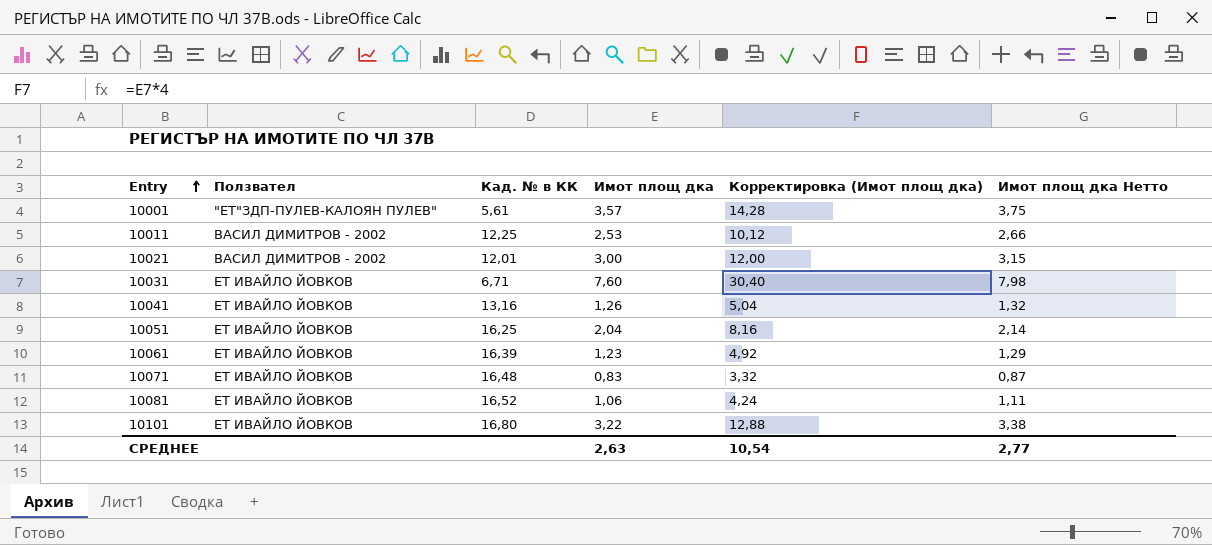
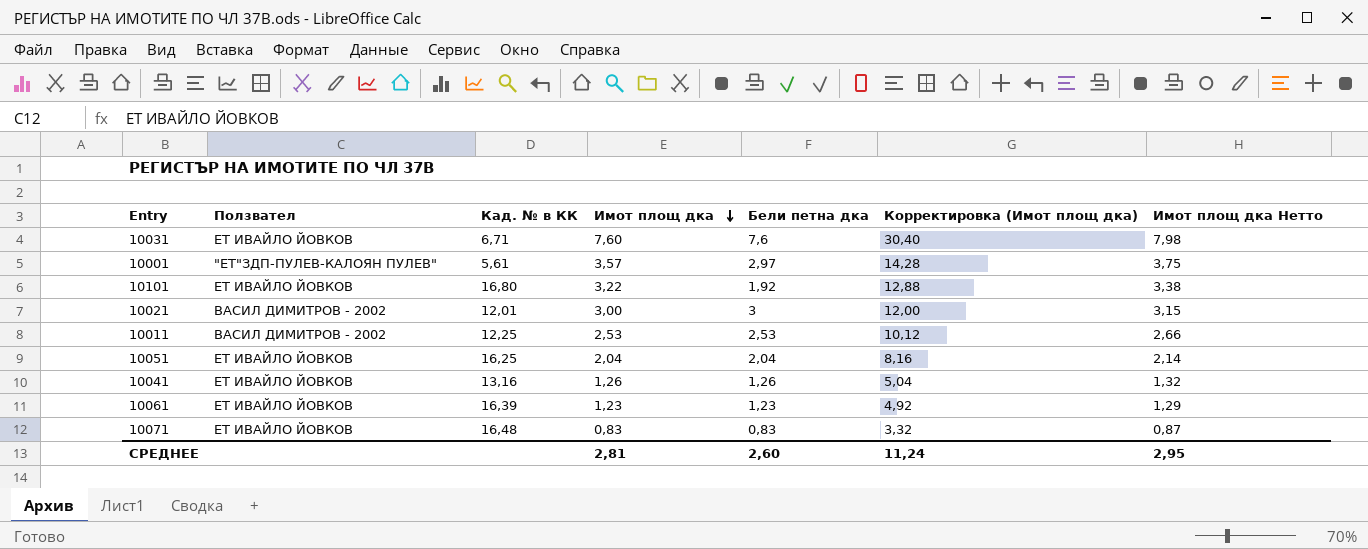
row order: Entry ascending -> Имот площ дка descending
column Бели петна дка | position: none -> 5
row 10081: ЕТ ИВАЙЛО ЙОВКОВ | 16,52 | 1,06 | 4,24 | 1,11 -> none
СРЕДНЕЕ | Имот площ дка: 2,63 -> 2,81
СРЕДНЕЕ | Корректировка (Имот площ дка): 10,54 -> 11,24
СРЕДНЕЕ | Имот площ дка Нетто: 2,77 -> 2,95

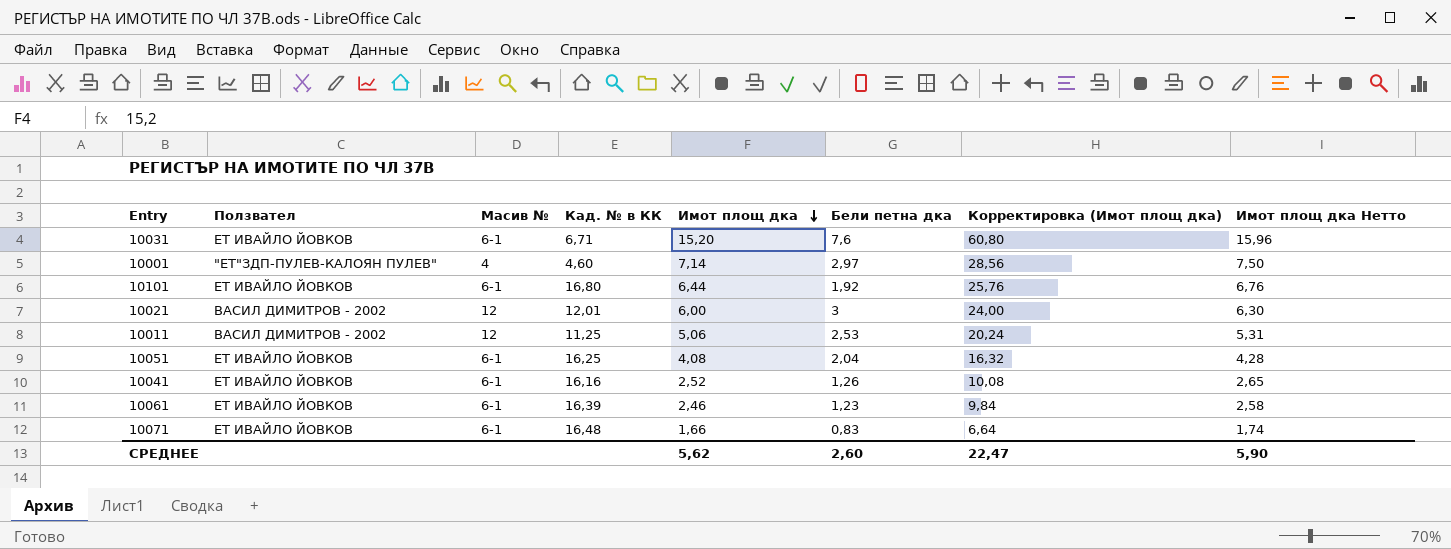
column Масив № | position: none -> 3
10031 | Имот площ дка: 7,60 -> 15,20
10031 | Корректировка (Имот площ дка): 30,40 -> 60,80
10031 | Имот площ дка Нетто: 7,98 -> 15,96
10001 | Кад. № в КК: 5,61 -> 4,60
10001 | Имот площ дка: 3,57 -> 7,14
10001 | Корректировка (Имот площ дка): 14,28 -> 28,56
10001 | Имот площ дка Нетто: 3,75 -> 7,50
10101 | Имот площ дка: 3,22 -> 6,44
10101 | Корректировка (Имот площ дка): 12,88 -> 25,76
10101 | Имот площ дка Нетто: 3,38 -> 6,76
10021 | Имот площ дка: 3,00 -> 6,00
10021 | Корректировка (Имот площ дка): 12,00 -> 24,00
10021 | Имот площ дка Нетто: 3,15 -> 6,30
10011 | Кад. № в КК: 12,25 -> 11,25
10011 | Имот площ дка: 2,53 -> 5,06
10011 | Корректировка (Имот площ дка): 10,12 -> 20,24
10011 | Имот площ дка Нетто: 2,66 -> 5,31
10051 | Имот площ дка: 2,04 -> 4,08
10051 | Корректировка (Имот площ дка): 8,16 -> 16,32
10051 | Имот площ дка Нетто: 2,14 -> 4,28
10041 | Кад. № в КК: 13,16 -> 16,16
10041 | Имот площ дка: 1,26 -> 2,52
10041 | Корректировка (Имот площ дка): 5,04 -> 10,08
10041 | Имот площ дка Нетто: 1,32 -> 2,65
10061 | Имот площ дка: 1,23 -> 2,46
10061 | Корректировка (Имот площ дка): 4,92 -> 9,84
10061 | Имот площ дка Нетто: 1,29 -> 2,58
10071 | Имот площ дка: 0,83 -> 1,66
10071 | Корректировка (Имот площ дка): 3,32 -> 6,64
10071 | Имот площ дка Нетто: 0,87 -> 1,74
СРЕДНЕЕ | Имот площ дка: 2,81 -> 5,62
СРЕДНЕЕ | Корректировка (Имот площ дка): 11,24 -> 22,47
СРЕДНЕЕ | Имот площ дка Нетто: 2,95 -> 5,90

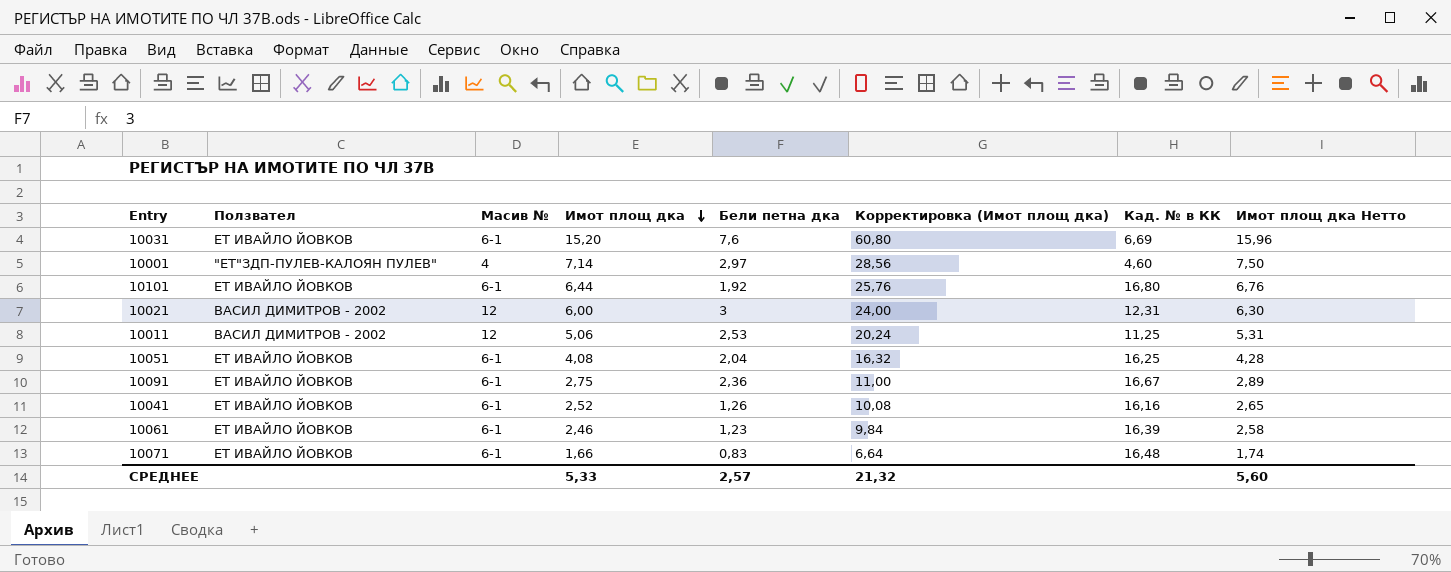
column Кад. № в КК | position: 4 -> 7
10031 | Кад. № в КК: 6,71 -> 6,69
10021 | Кад. № в КК: 12,01 -> 12,31
row 10091: none -> ЕТ ИВАЙЛО ЙОВКОВ | 6-1 | 2,75 | 2,36 | 11,00 | 16,67 | 2,89
СРЕДНЕЕ | Имот площ дка: 5,62 -> 5,33
СРЕДНЕЕ | Бели петна дка: 2,60 -> 2,57
СРЕДНЕЕ | Корректировка (Имот площ дка): 22,47 -> 21,32
СРЕДНЕЕ | Имот площ дка Нетто: 5,90 -> 5,60

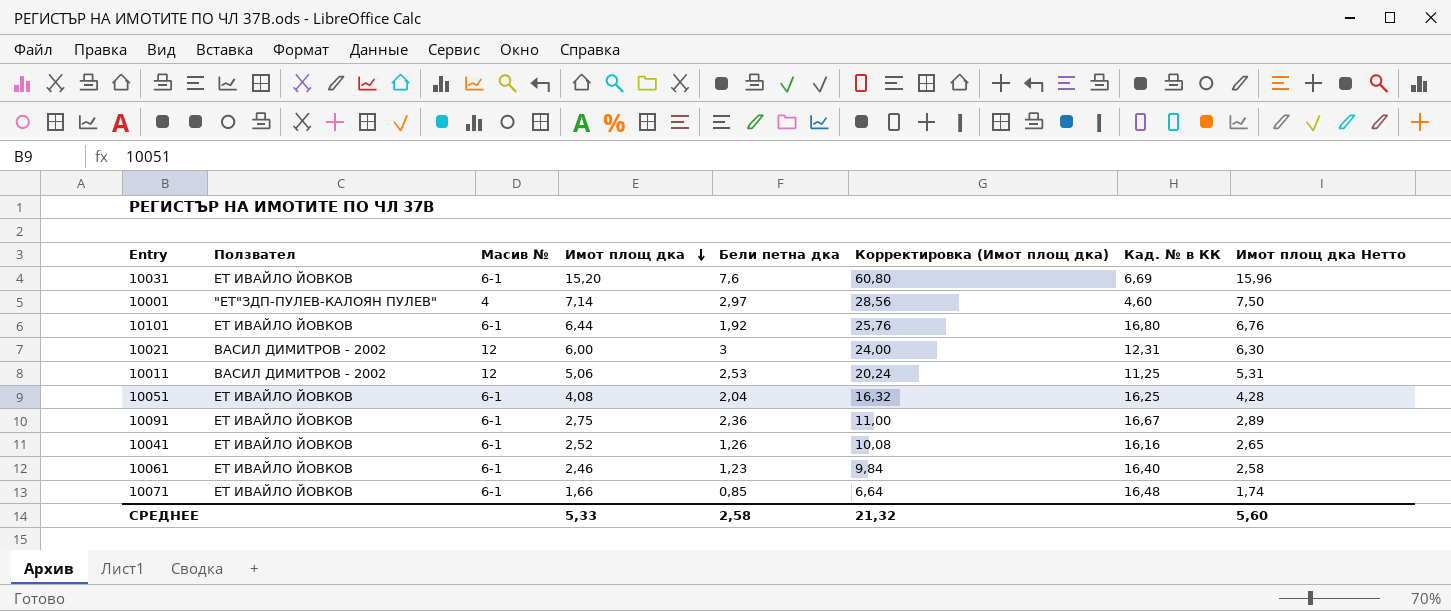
10061 | Кад. № в КК: 16,39 -> 16,40
10071 | Бели петна дка: 0,83 -> 0,85
СРЕДНЕЕ | Бели петна дка: 2,57 -> 2,58

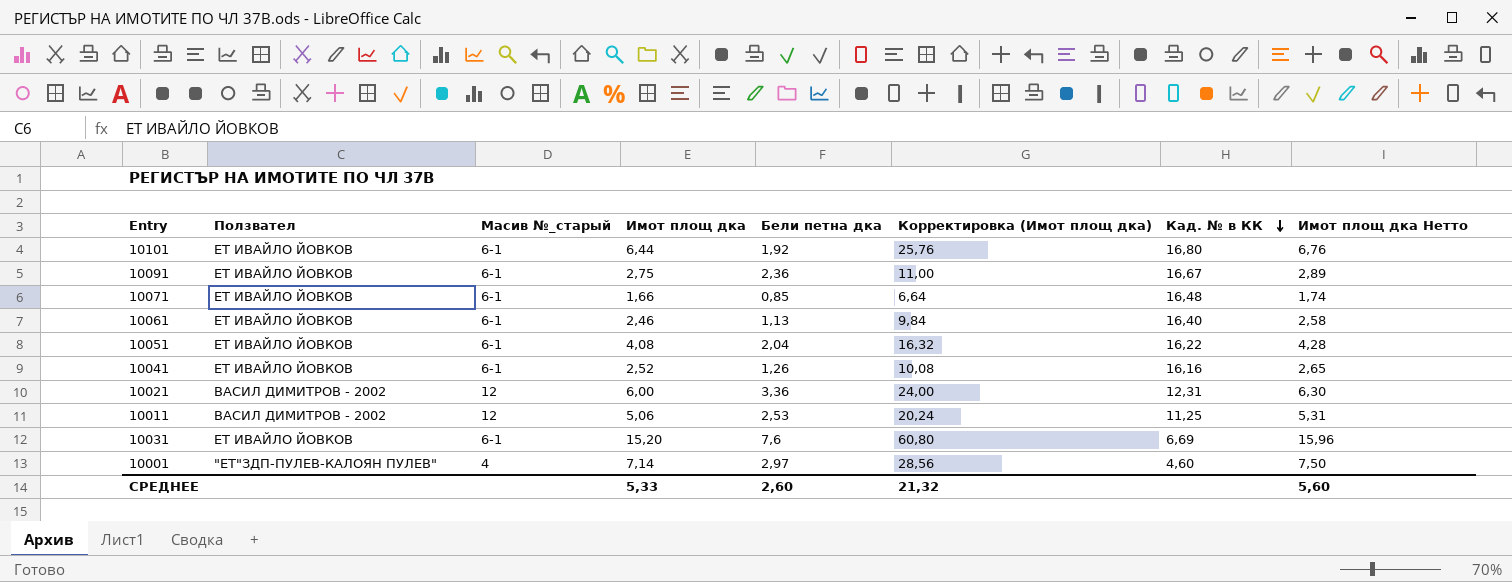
row order: Имот площ дка descending -> Кад. № в КК descending
column name: Масив № -> Масив №_старый
10061 | Бели петна дка: 1,23 -> 1,13
10051 | Кад. № в КК: 16,25 -> 16,22
10021 | Бели петна дка: 3 -> 3,36
СРЕДНЕЕ | Бели петна дка: 2,58 -> 2,60

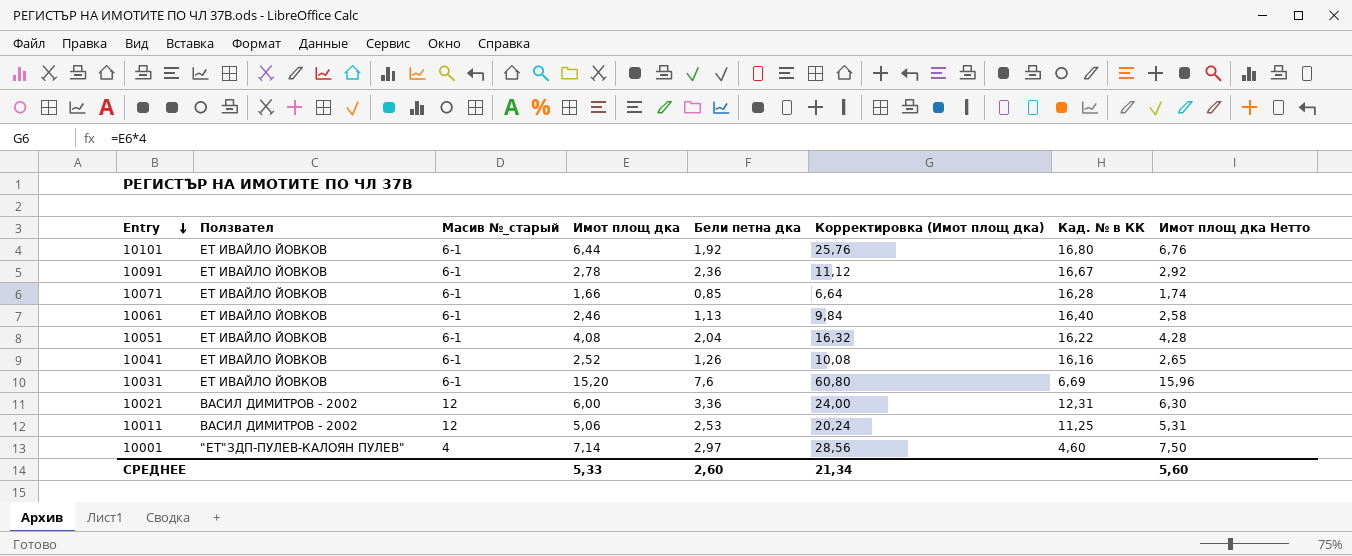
row order: Кад. № в КК descending -> Entry descending
10091 | Имот площ дка: 2,75 -> 2,78
10091 | Корректировка (Имот площ дка): 11,00 -> 11,12
10091 | Имот площ дка Нетто: 2,89 -> 2,92
10071 | Кад. № в КК: 16,48 -> 16,28
СРЕДНЕЕ | Корректировка (Имот площ дка): 21,32 -> 21,34

